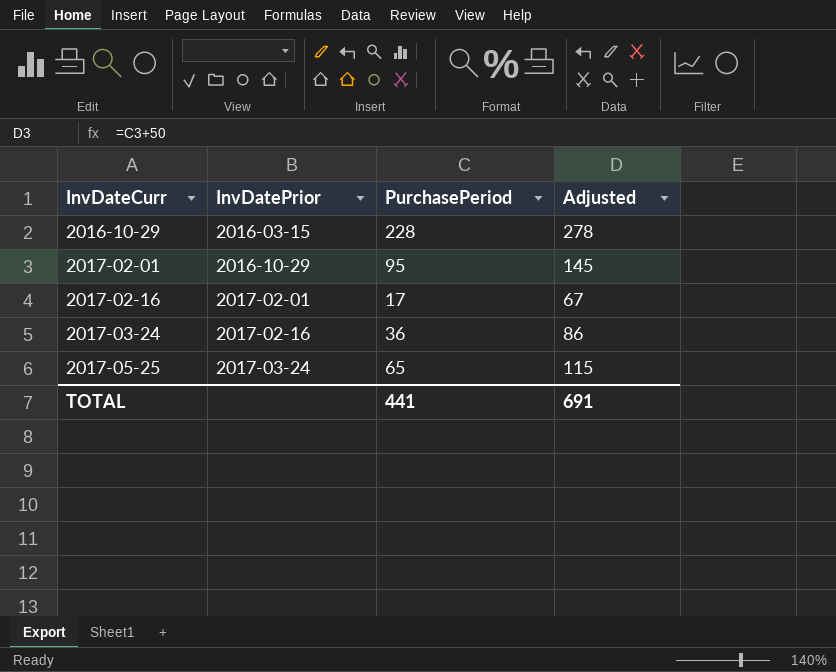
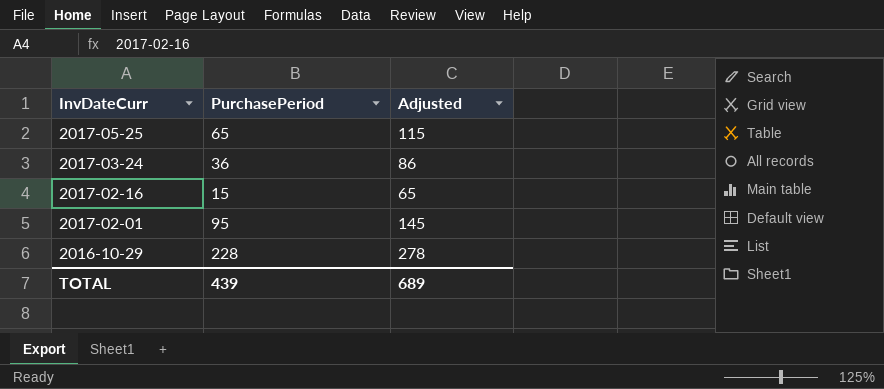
row order: InvDateCurr ascending -> InvDateCurr descending
column InvDatePrior | position: 2 -> none
2017-02-16 | PurchasePeriod: 17 -> 15
2017-02-16 | Adjusted: 67 -> 65
TOTAL | PurchasePeriod: 441 -> 439
TOTAL | Adjusted: 691 -> 689

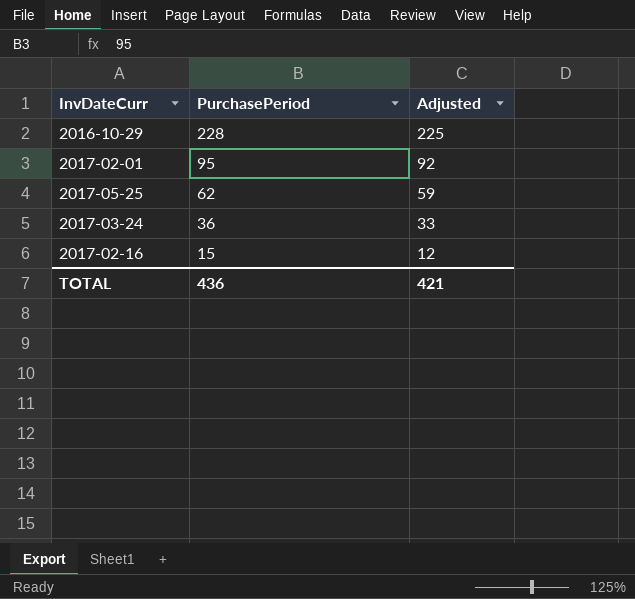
row order: InvDateCurr descending -> PurchasePeriod descending
column Adjusted | formula: [PurchasePeriod] + 50 -> [PurchasePeriod] - 3
2017-05-25 | PurchasePeriod: 65 -> 62
TOTAL | PurchasePeriod: 439 -> 436
TOTAL | Adjusted: 689 -> 421

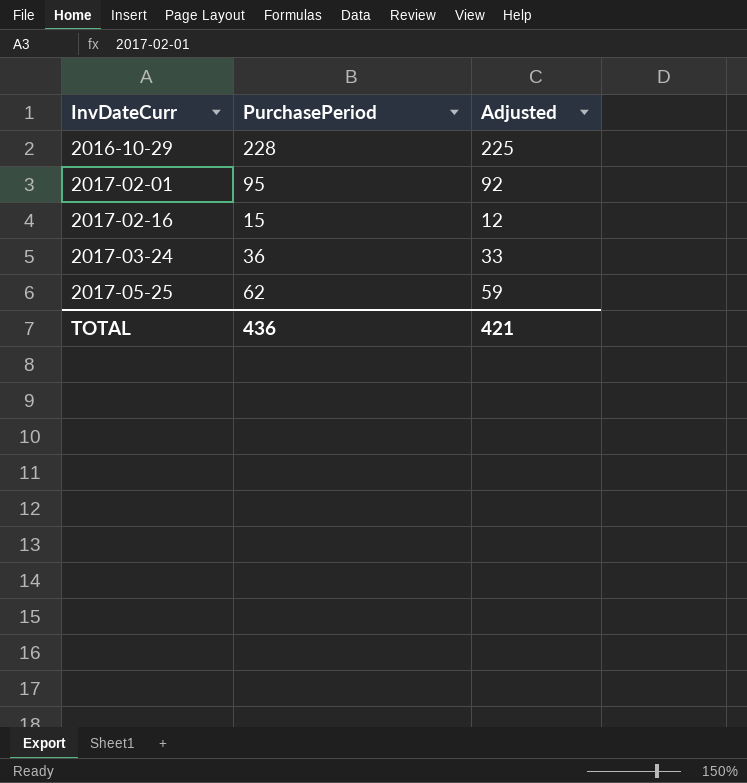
row order: PurchasePeriod descending -> InvDateCurr ascending

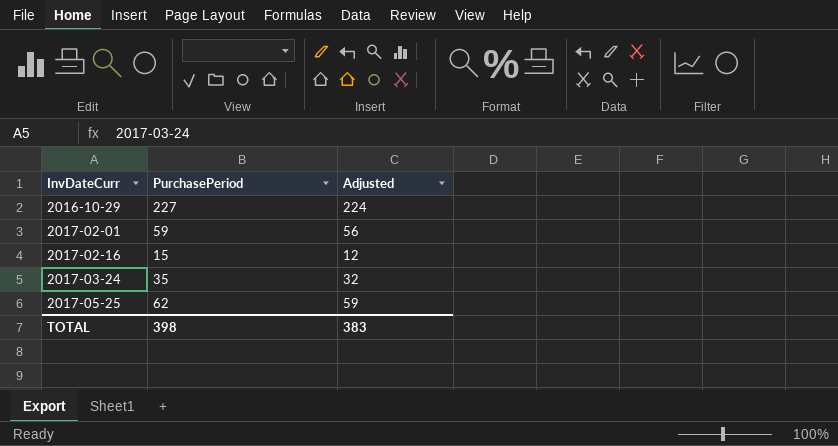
2016-10-29 | PurchasePeriod: 228 -> 227
2016-10-29 | Adjusted: 225 -> 224
2017-02-01 | PurchasePeriod: 95 -> 59
2017-02-01 | Adjusted: 92 -> 56
2017-03-24 | PurchasePeriod: 36 -> 35
2017-03-24 | Adjusted: 33 -> 32
TOTAL | PurchasePeriod: 436 -> 398
TOTAL | Adjusted: 421 -> 383

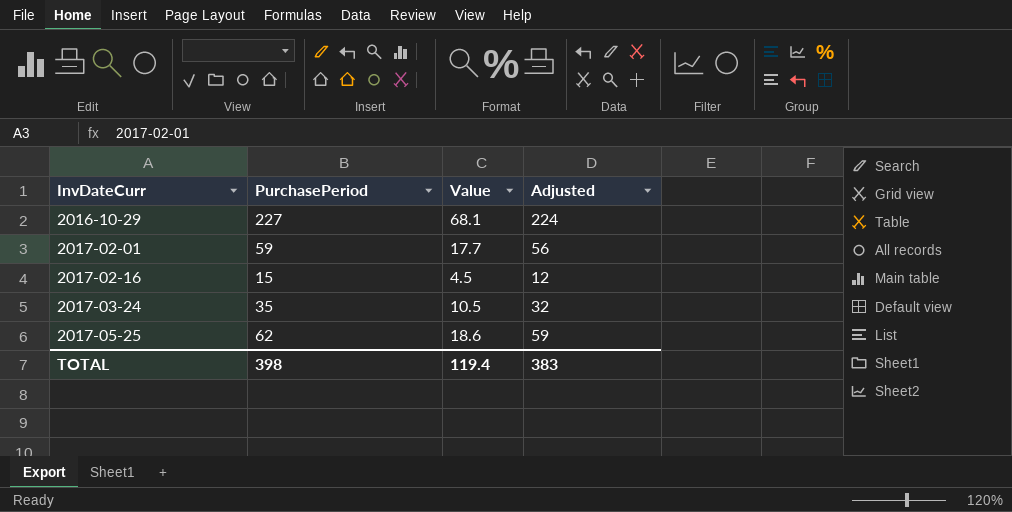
column Value | formula: none -> [PurchasePeriod] * 0.3

